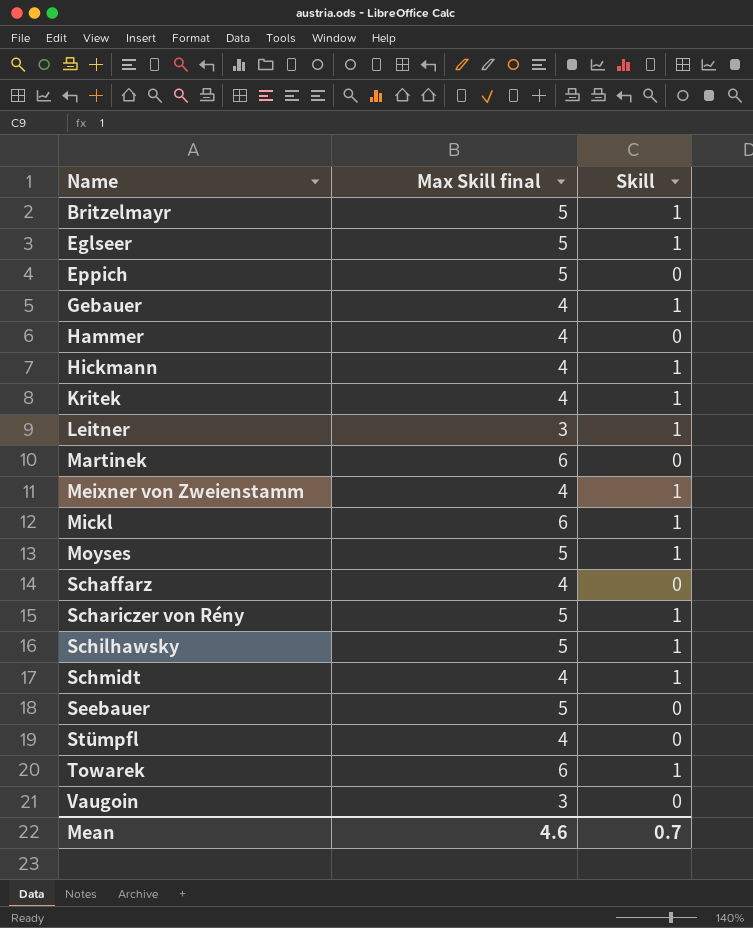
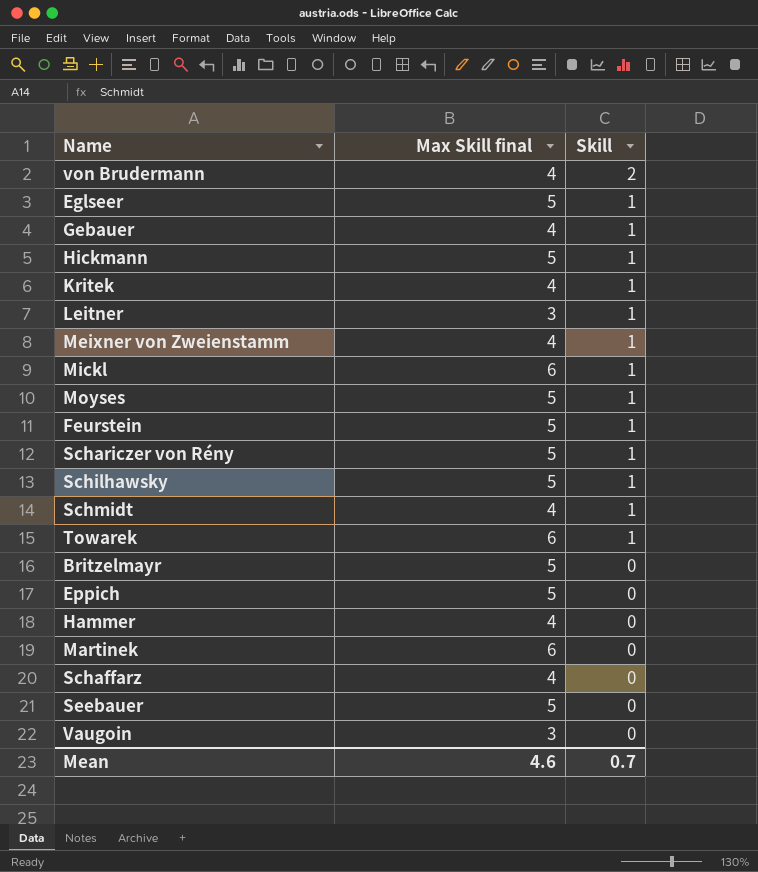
row order: Name ascending -> Skill descending
row Stümpfl: 4 | 0 -> none
row von Brudermann: none -> 4 | 2
Hickmann | Max Skill final: 4 -> 5
row Feurstein: none -> 5 | 1
Britzelmayr | Skill: 1 -> 0

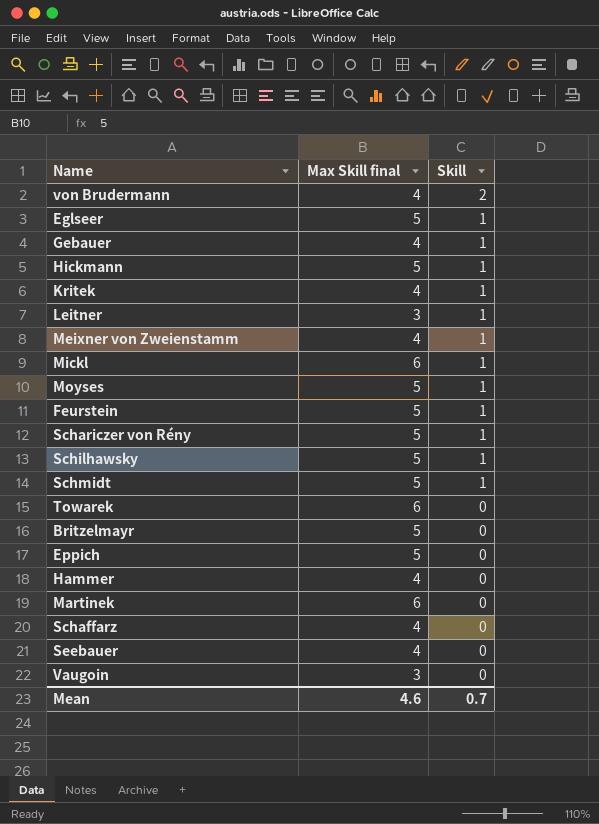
Schmidt | Max Skill final: 4 -> 5
Towarek | Skill: 1 -> 0
Seebauer | Max Skill final: 5 -> 4

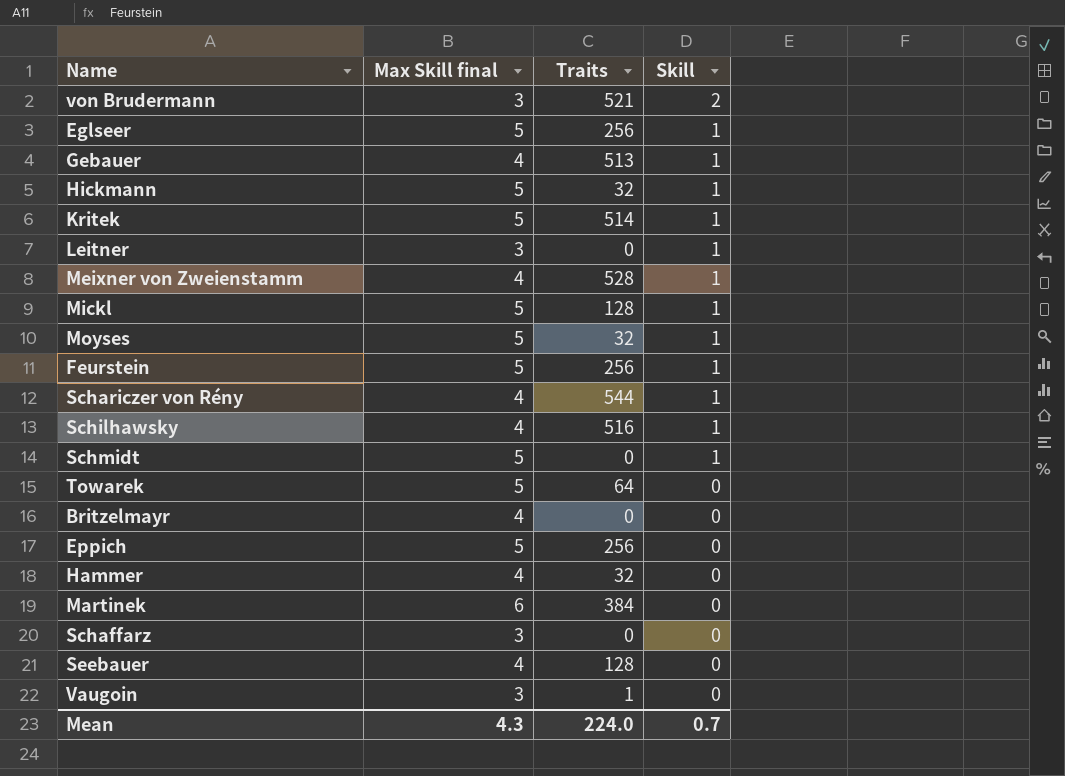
column Traits | position: none -> 3
von Brudermann | Max Skill final: 4 -> 3
Kritek | Max Skill final: 4 -> 5
Mickl | Max Skill final: 6 -> 5
Schariczer von Rény | Max Skill final: 5 -> 4
Schilhawsky | Max Skill final: 5 -> 4
Towarek | Max Skill final: 6 -> 5
Britzelmayr | Max Skill final: 5 -> 4
Schaffarz | Max Skill final: 4 -> 3
Mean | Max Skill final: 4.6 -> 4.3

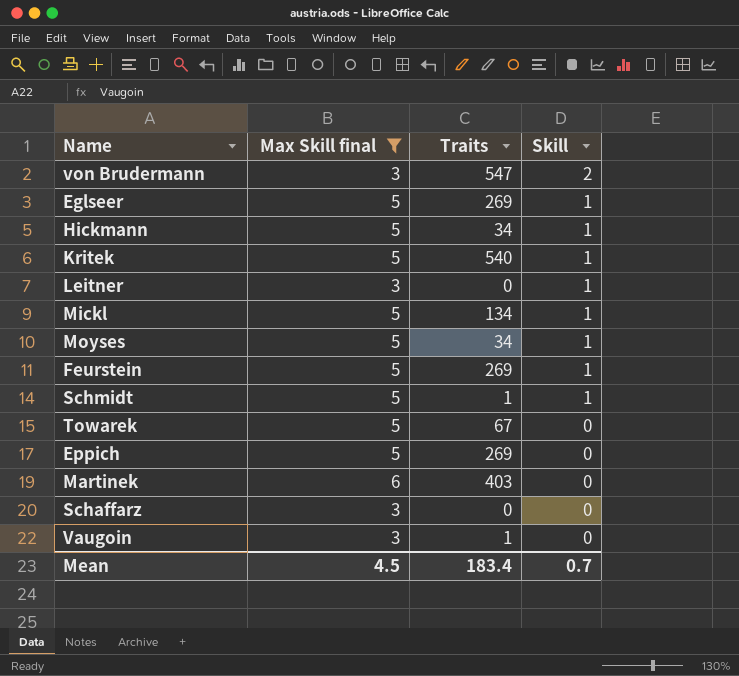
filter: none -> Max Skill final != 4
von Brudermann | Traits: 521 -> 547
Eglseer | Traits: 256 -> 269
Hickmann | Traits: 32 -> 34
Kritek | Traits: 514 -> 540
Mickl | Traits: 128 -> 134
Moyses | Traits: 32 -> 34
Feurstein | Traits: 256 -> 269
Schmidt | Traits: 0 -> 1
Towarek | Traits: 64 -> 67
Eppich | Traits: 256 -> 269
Martinek | Traits: 384 -> 403
Mean | Max Skill final: 4.3 -> 4.5
Mean | Traits: 224.0 -> 183.4

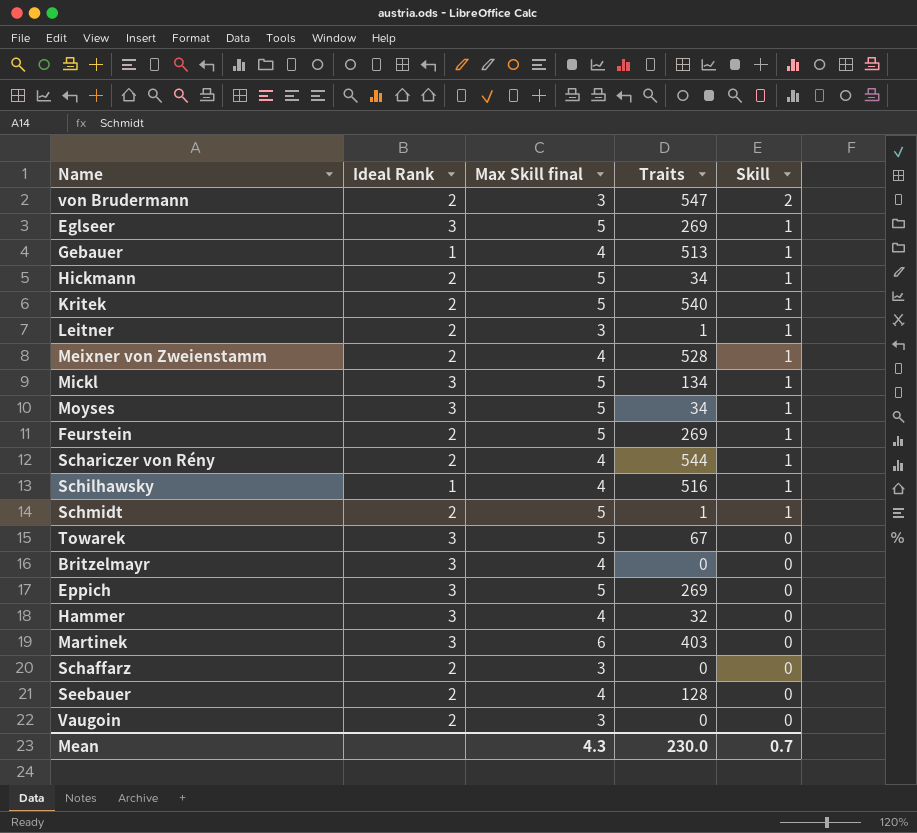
filter: Max Skill final != 4 -> none
column Ideal Rank | position: none -> 2
Leitner | Traits: 0 -> 1
Vaugoin | Traits: 1 -> 0
Mean | Max Skill final: 4.5 -> 4.3
Mean | Traits: 183.4 -> 230.0

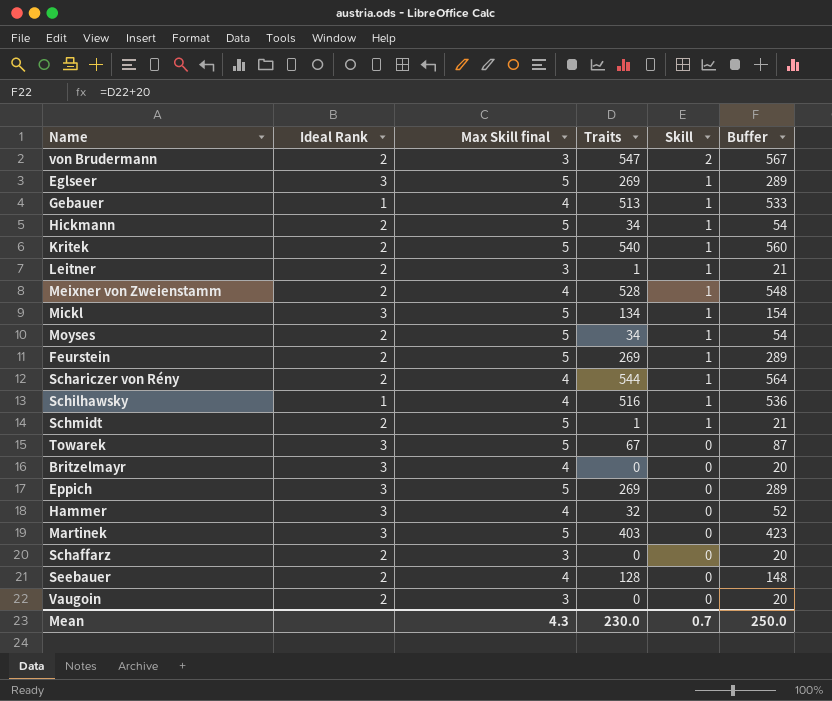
column Buffer | formula: none -> [Traits] + 20
Moyses | Ideal Rank: 3 -> 2
Martinek | Max Skill final: 6 -> 5

